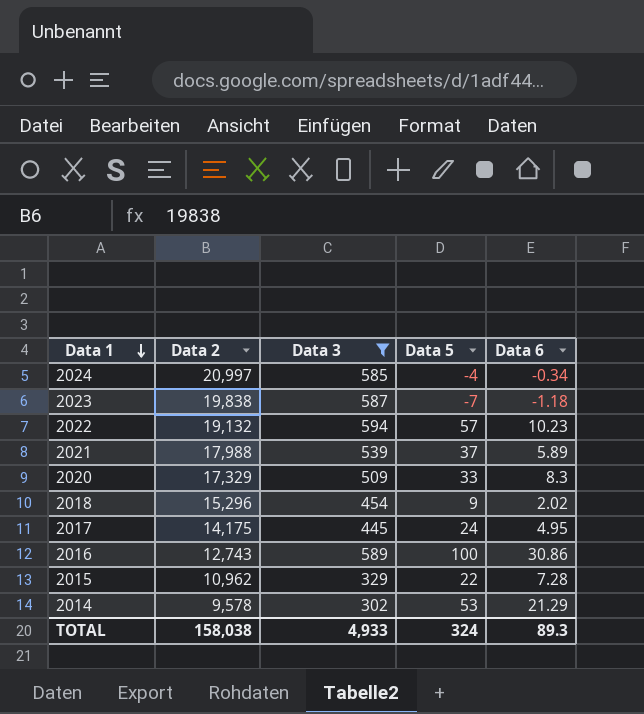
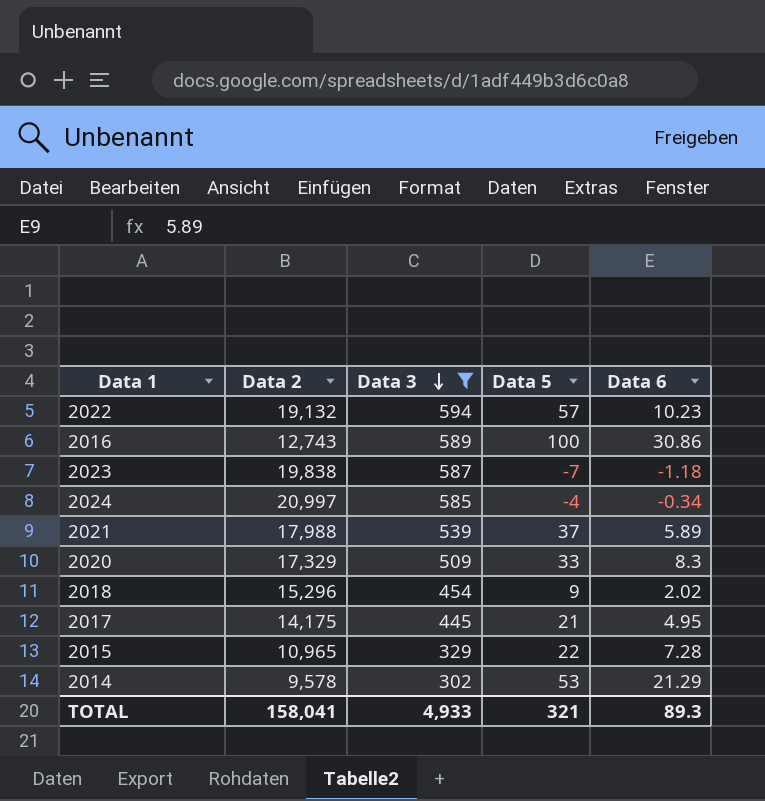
row order: Data 1 descending -> Data 3 descending
2017 | Data 5: 24 -> 21
2015 | Data 2: 10,962 -> 10,965
TOTAL | Data 2: 158,038 -> 158,041
TOTAL | Data 5: 324 -> 321

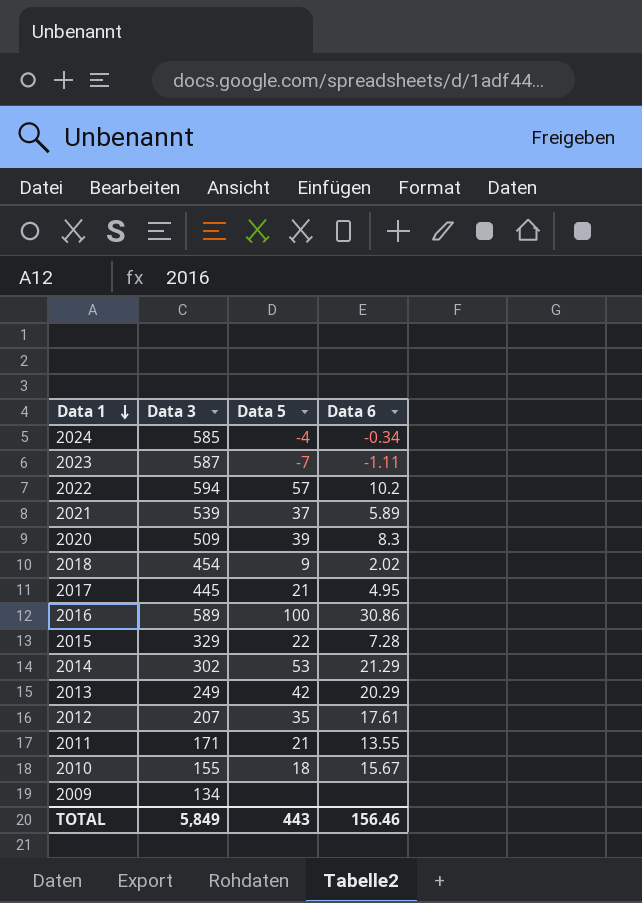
filter: Data 3 >= 302 -> none
row order: Data 3 descending -> Data 1 descending
column Data 2 | position: 2 -> none
2023 | Data 6: -1.18 -> -1.11
2022 | Data 6: 10.23 -> 10.2
2020 | Data 5: 33 -> 39
TOTAL | Data 3: 4,933 -> 5,849
TOTAL | Data 5: 321 -> 443
TOTAL | Data 6: 89.3 -> 156.46

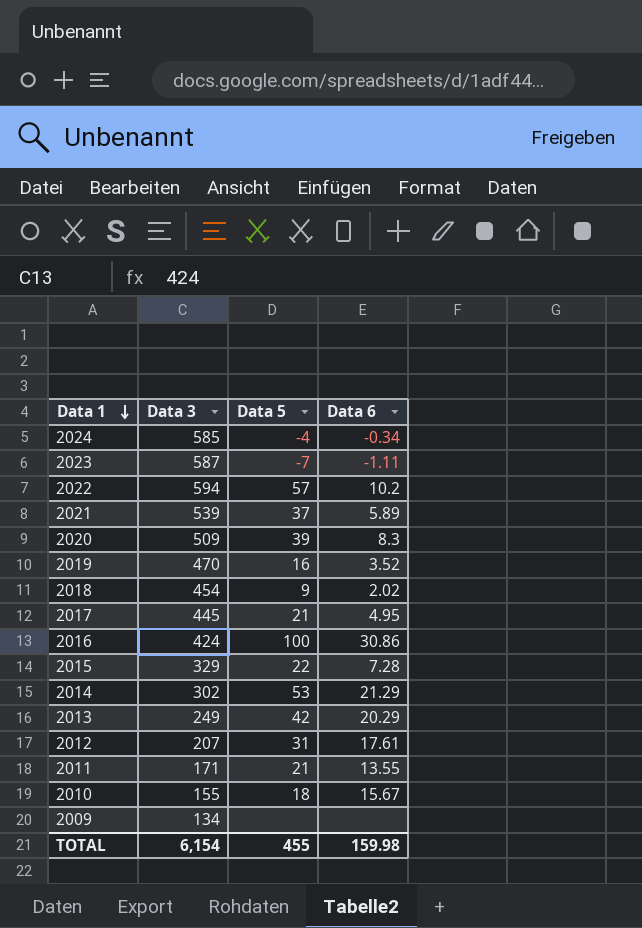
row 2019: none -> 470 | 16 | 3.52
2016 | Data 3: 589 -> 424
2012 | Data 5: 35 -> 31
TOTAL | Data 3: 5,849 -> 6,154
TOTAL | Data 5: 443 -> 455
TOTAL | Data 6: 156.46 -> 159.98

